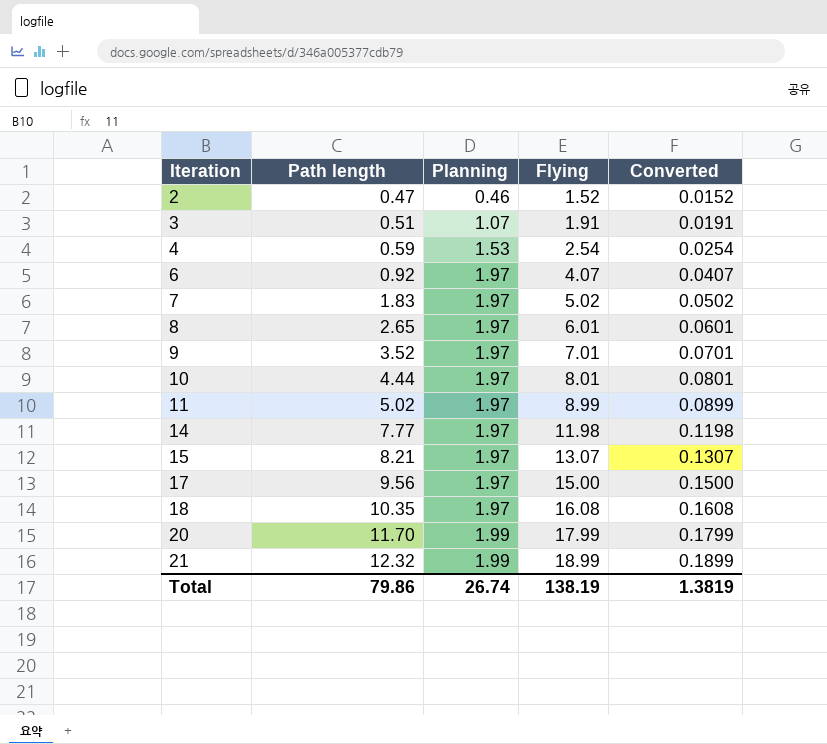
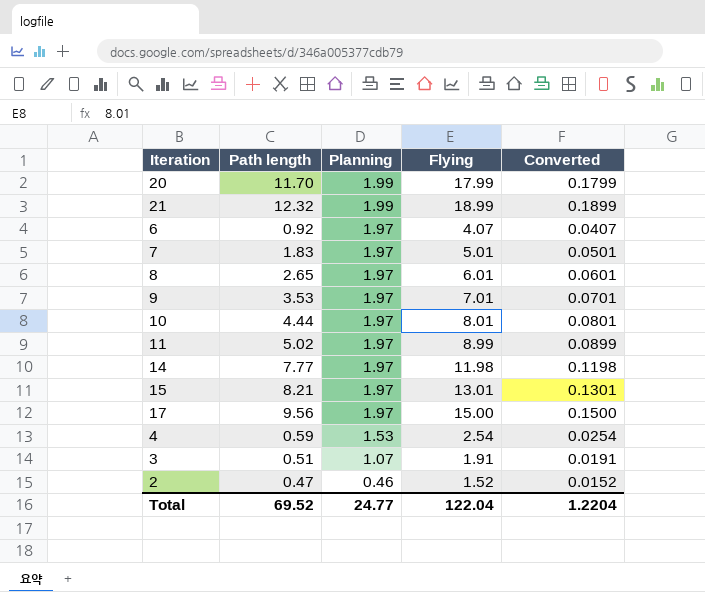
row order: Iteration ascending -> Planning descending
row 18: 10.35 | 1.97 | 16.08 | 0.1608 -> none
7 | Flying: 5.02 -> 5.01
7 | Converted: 0.0502 -> 0.0501
9 | Path length: 3.52 -> 3.53
15 | Flying: 13.07 -> 13.01
15 | Converted: 0.1307 -> 0.1301
Total | Path length: 79.86 -> 69.52
Total | Planning: 26.74 -> 24.77
Total | Flying: 138.19 -> 122.04
Total | Converted: 1.3819 -> 1.2204

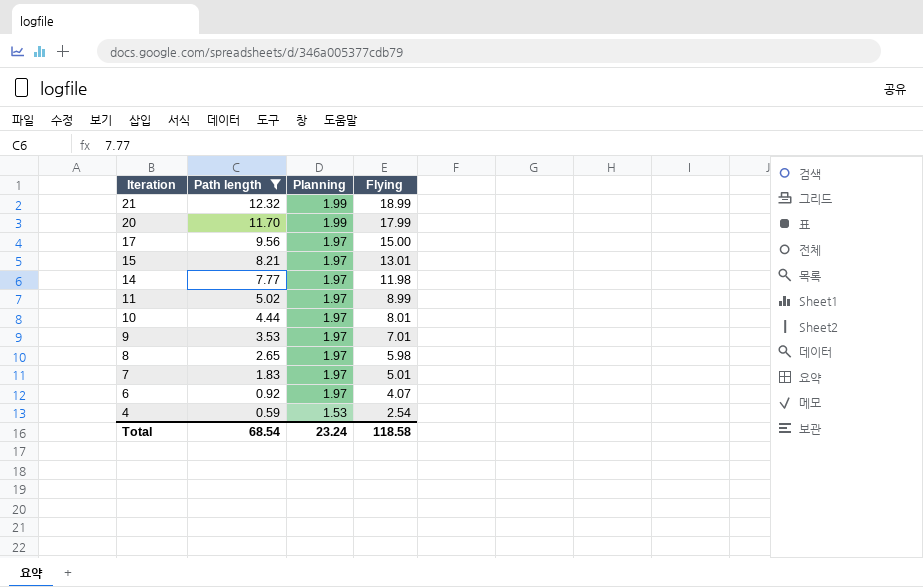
filter: none -> Path length >= 0.59
row order: Planning descending -> Iteration descending
column Converted | formula: [Flying] * 0.01 -> none
8 | Flying: 6.01 -> 5.98
Total | Path length: 69.52 -> 68.54
Total | Planning: 24.77 -> 23.24
Total | Flying: 122.04 -> 118.58

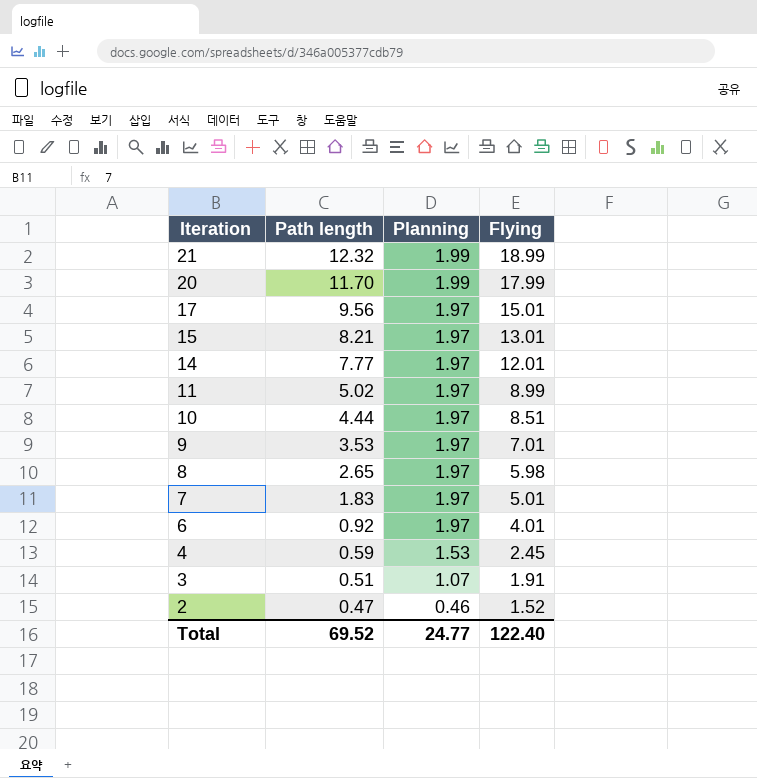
filter: Path length >= 0.59 -> none
17 | Flying: 15.00 -> 15.01
14 | Flying: 11.98 -> 12.01
10 | Flying: 8.01 -> 8.51
6 | Flying: 4.07 -> 4.01
4 | Flying: 2.54 -> 2.45
Total | Path length: 68.54 -> 69.52
Total | Planning: 23.24 -> 24.77
Total | Flying: 118.58 -> 122.40

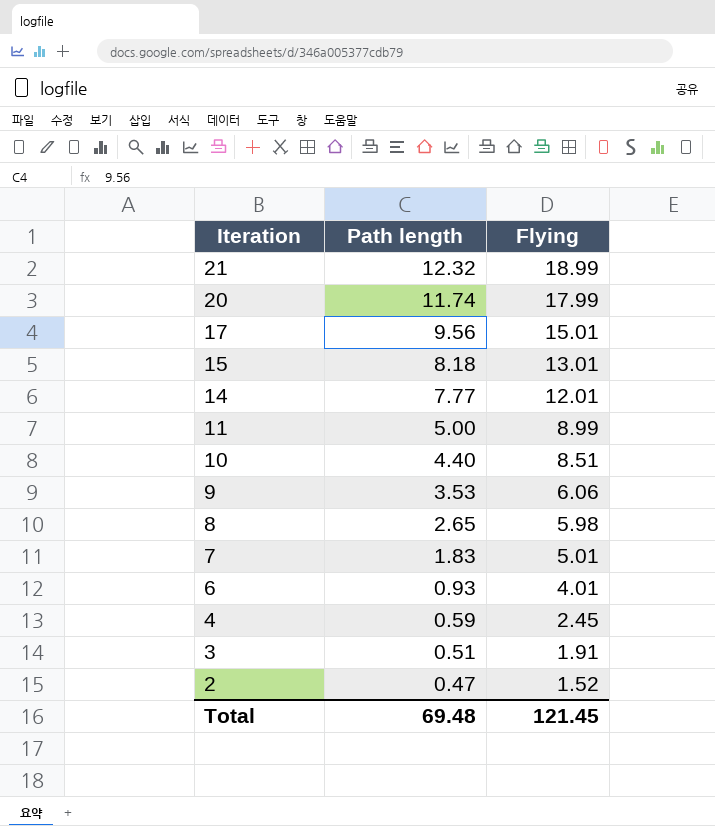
column Planning | position: 3 -> none
20 | Path length: 11.70 -> 11.74
15 | Path length: 8.21 -> 8.18
11 | Path length: 5.02 -> 5.00
10 | Path length: 4.44 -> 4.40
9 | Flying: 7.01 -> 6.06
6 | Path length: 0.92 -> 0.93
Total | Path length: 69.52 -> 69.48
Total | Flying: 122.40 -> 121.45

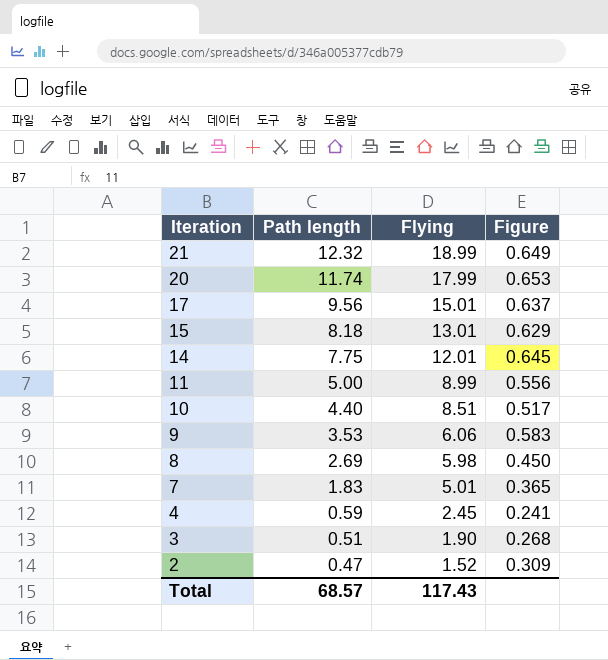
column Figure | formula: none -> [Path length] / [Flying]
row 6: 0.93 | 4.01 -> none
14 | Path length: 7.77 -> 7.75
8 | Path length: 2.65 -> 2.69
3 | Flying: 1.91 -> 1.90
Total | Path length: 69.48 -> 68.57
Total | Flying: 121.45 -> 117.43

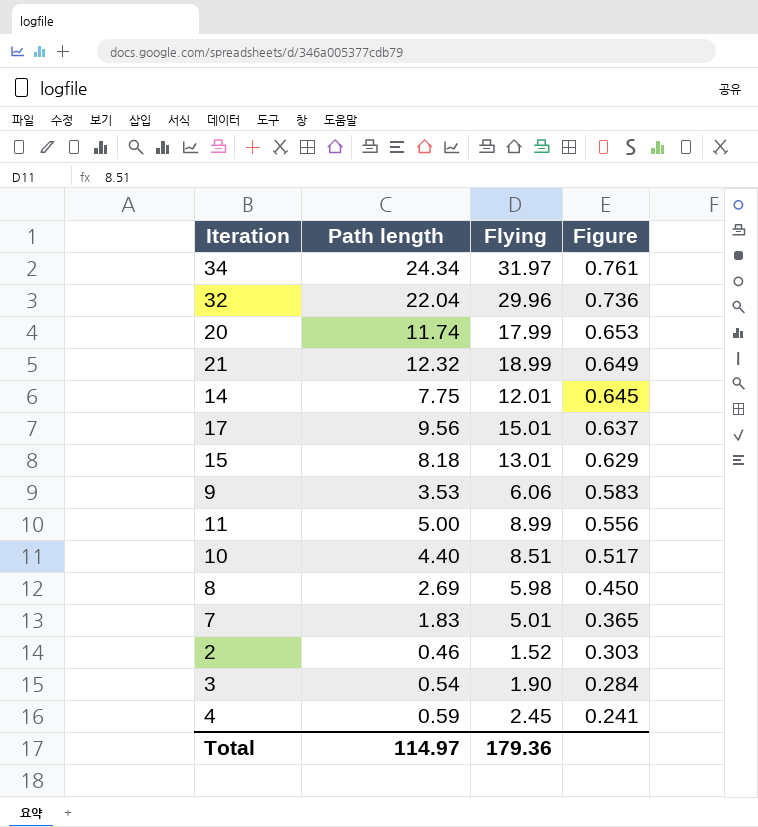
row order: Iteration descending -> Figure descending
row 34: none -> 24.34 | 31.97 | 0.761
row 32: none -> 22.04 | 29.96 | 0.736
2 | Path length: 0.47 -> 0.46
2 | Figure: 0.309 -> 0.303
3 | Path length: 0.51 -> 0.54
3 | Figure: 0.268 -> 0.284
Total | Path length: 68.57 -> 114.97
Total | Flying: 117.43 -> 179.36

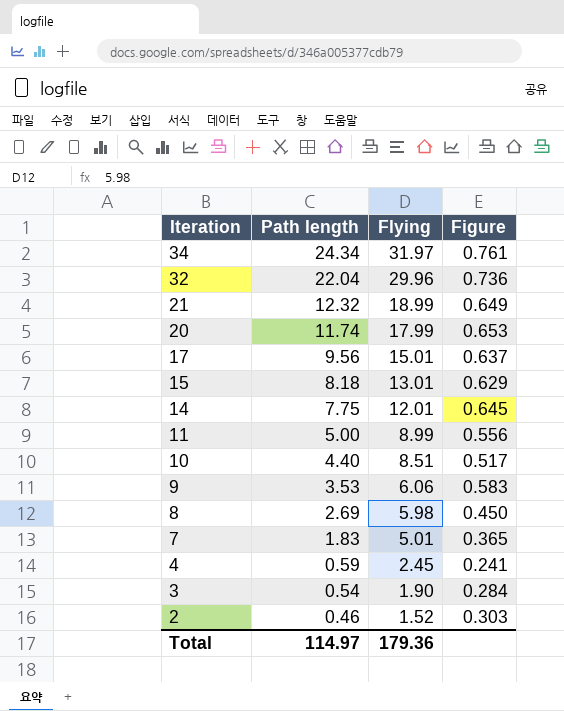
row order: Figure descending -> Iteration descending

